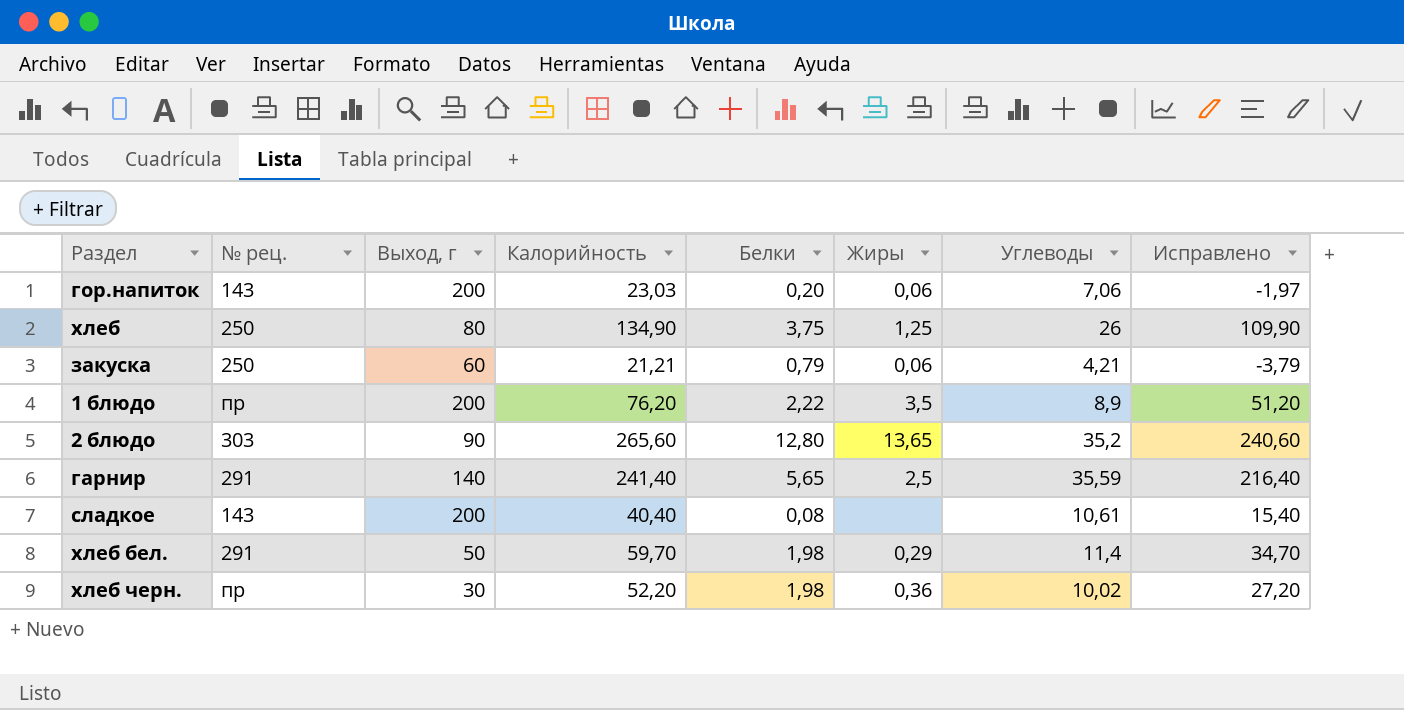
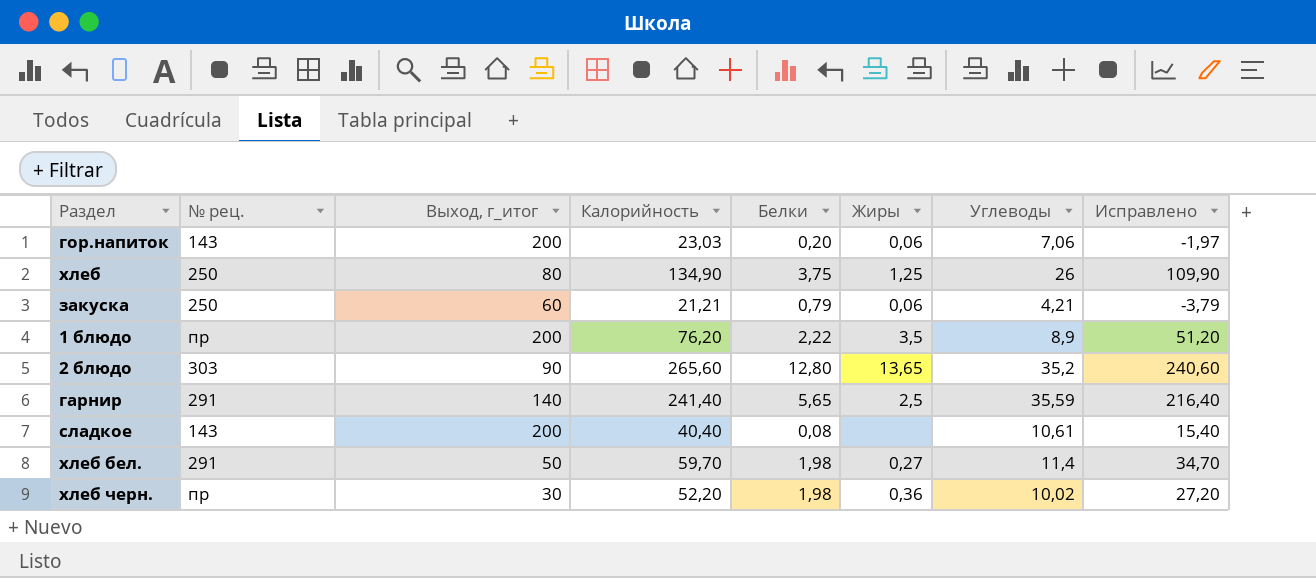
column name: Выход, г -> Выход, г_итог
хлеб бел. | Жиры: 0,29 -> 0,27

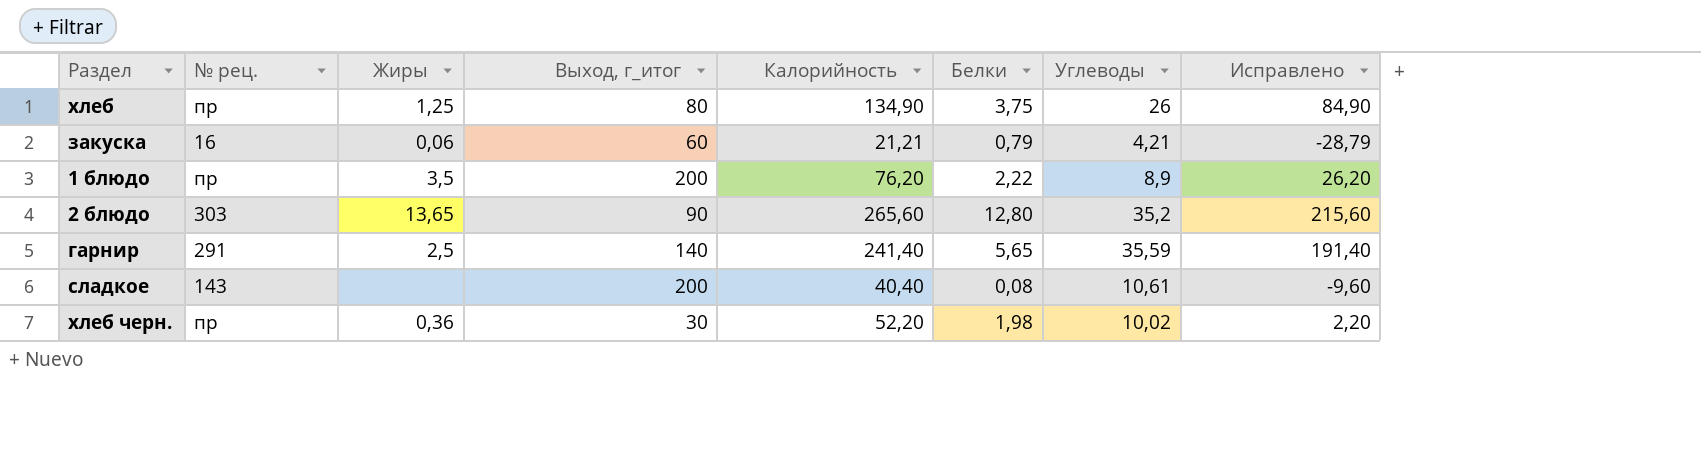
column Жиры | position: 6 -> 3
column Исправлено | formula: [Калорийность] - 25 -> [Калорийность] - 50
row гор.напиток: 143 | 200 | 23,03 | 0,20 | 0,06 | 7,06 | -1,97 -> none
row хлеб бел.: 291 | 50 | 59,70 | 1,98 | 0,27 | 11,4 | 34,70 -> none
хлеб | № рец.: 250 -> пр
закуска | № рец.: 250 -> 16

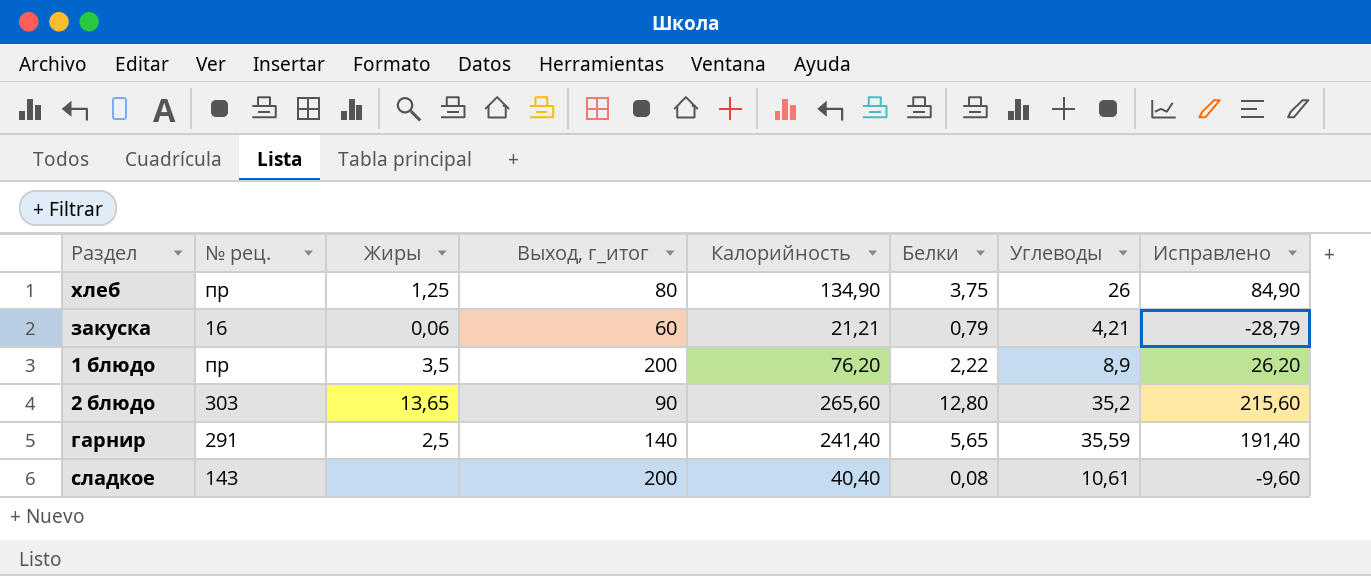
row хлеб черн.: пр | 0,36 | 30 | 52,20 | 1,98 | 10,02 | 2,20 -> none

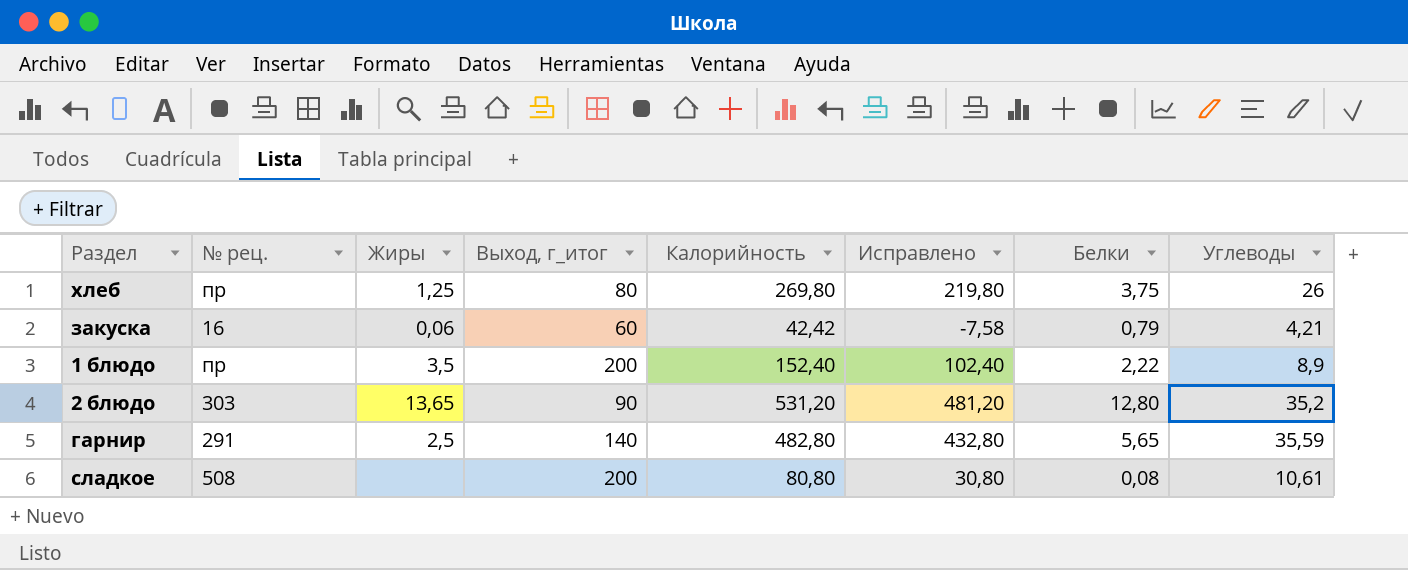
column Исправлено | position: 8 -> 6
хлеб | Калорийность: 134,90 -> 269,80
хлеб | Исправлено: 84,90 -> 219,80
закуска | Калорийность: 21,21 -> 42,42
закуска | Исправлено: -28,79 -> -7,58
1 блюдо | Калорийность: 76,20 -> 152,40
1 блюдо | Исправлено: 26,20 -> 102,40
2 блюдо | Калорийность: 265,60 -> 531,20
2 блюдо | Исправлено: 215,60 -> 481,20
гарнир | Калорийность: 241,40 -> 482,80
гарнир | Исправлено: 191,40 -> 432,80
сладкое | № рец.: 143 -> 508
сладкое | Калорийность: 40,40 -> 80,80
сладкое | Исправлено: -9,60 -> 30,80

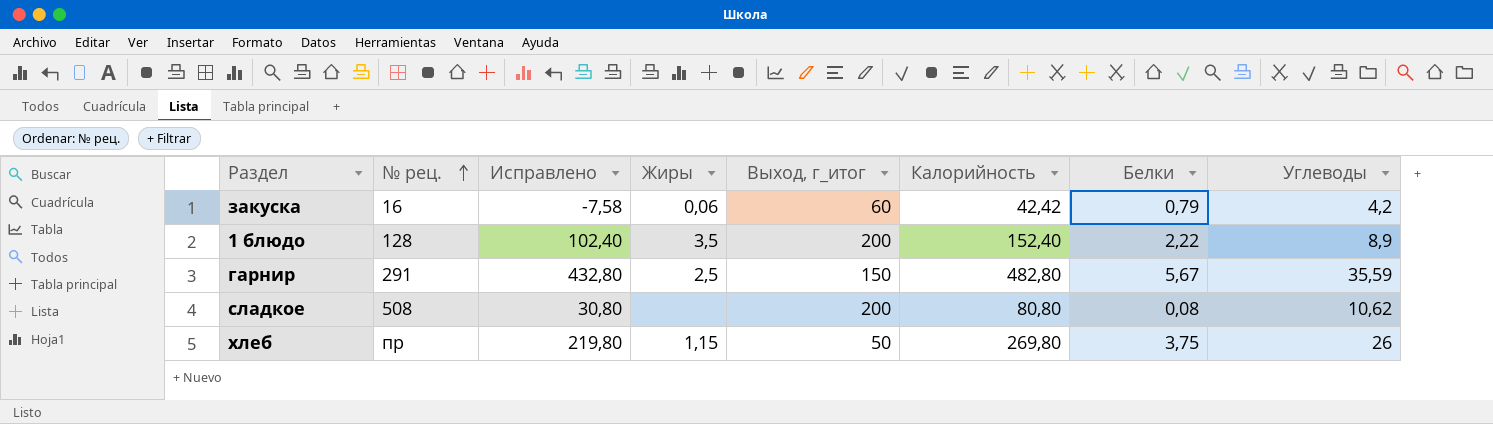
row order: none -> № рец. ascending
column Исправлено | position: 6 -> 3
row 2 блюдо: 303 | 13,65 | 90 | 531,20 | 481,20 | 12,80 | 35,2 -> none
закуска | Углеводы: 4,21 -> 4,2
1 блюдо | № рец.: пр -> 128
гарнир | Выход, г_итог: 140 -> 150
гарнир | Белки: 5,65 -> 5,67
сладкое | Углеводы: 10,61 -> 10,62
хлеб | Жиры: 1,25 -> 1,15
хлеб | Выход, г_итог: 80 -> 50

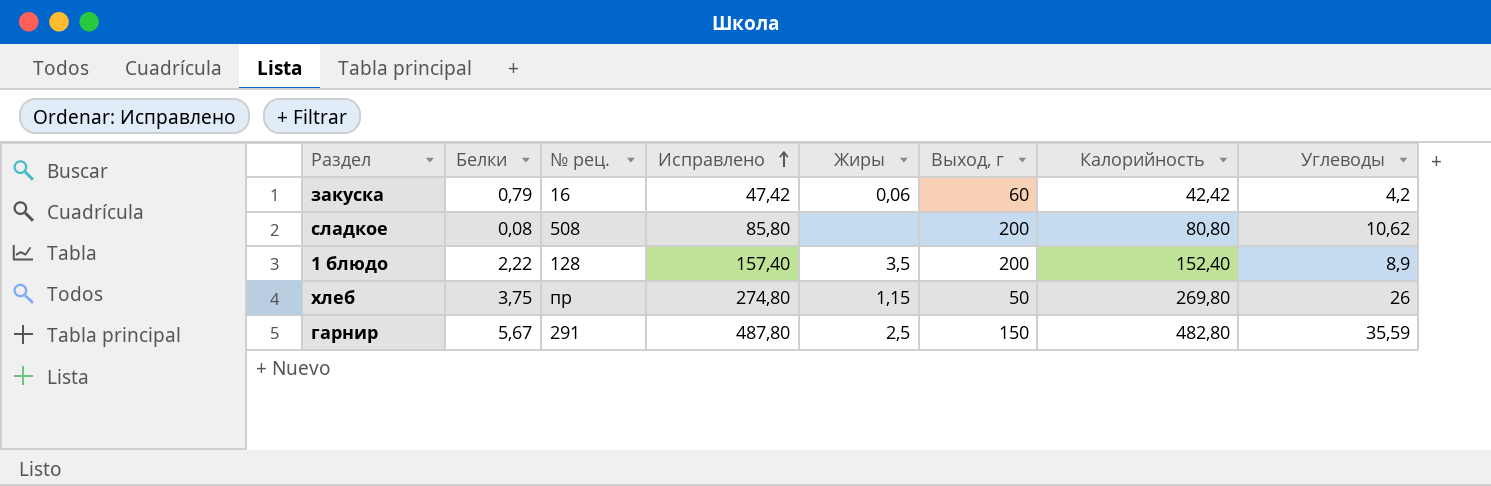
row order: № рец. ascending -> Исправлено ascending
column Белки | position: 7 -> 2
column Исправлено | formula: [Калорийность] - 50 -> [Калорийность] + 5
column name: Выход, г_итог -> Выход, г

